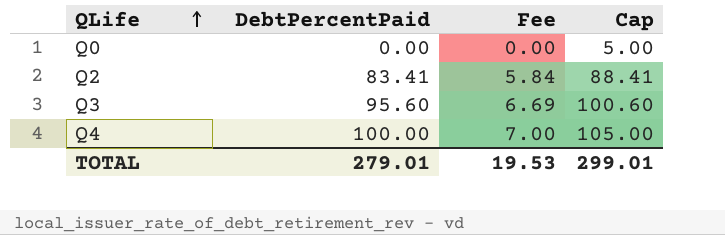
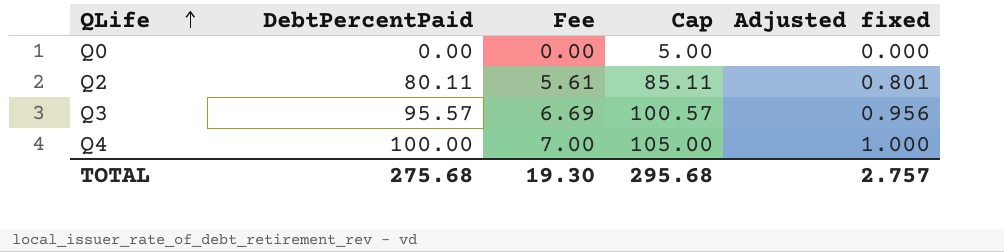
column Adjusted fixed | formula: none -> [DebtPercentPaid] * 0.01
Q2 | DebtPercentPaid: 83.41 -> 80.11
Q2 | Fee: 5.84 -> 5.61
Q2 | Cap: 88.41 -> 85.11
Q3 | DebtPercentPaid: 95.60 -> 95.57
Q3 | Cap: 100.60 -> 100.57
TOTAL | DebtPercentPaid: 279.01 -> 275.68
TOTAL | Fee: 19.53 -> 19.30
TOTAL | Cap: 299.01 -> 295.68

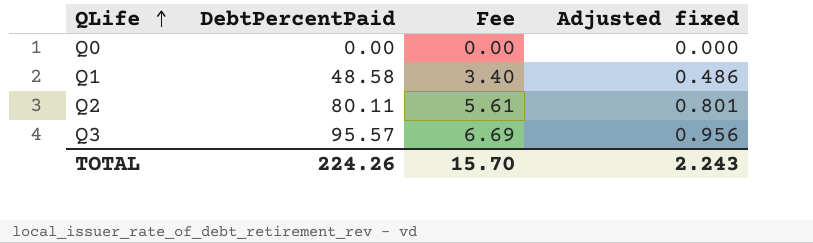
column Cap | formula: [DebtPercentPaid] + 5 -> none
row Q4: 100.00 | 7.00 | 105.00 | 1.000 -> none
row Q1: none -> 48.58 | 3.40 | 0.486
TOTAL | DebtPercentPaid: 275.68 -> 224.26
TOTAL | Fee: 19.30 -> 15.70
TOTAL | Adjusted fixed: 2.757 -> 2.243

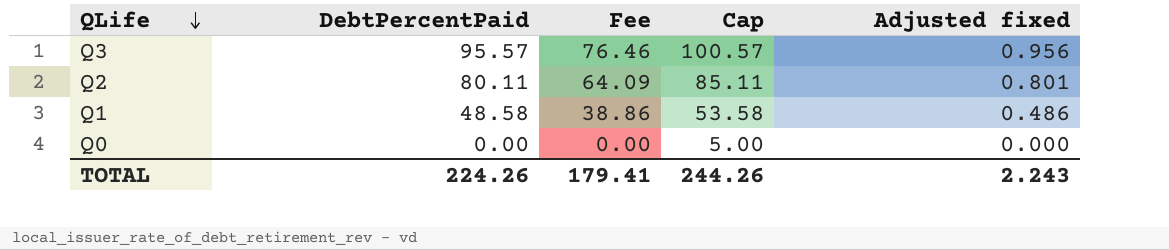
row order: QLife ascending -> QLife descending
column Fee | formula: [DebtPercentPaid] * 0.07 -> [DebtPercentPaid] * 0.8
column Cap | formula: none -> [DebtPercentPaid] + 5
TOTAL | Fee: 15.70 -> 179.41

